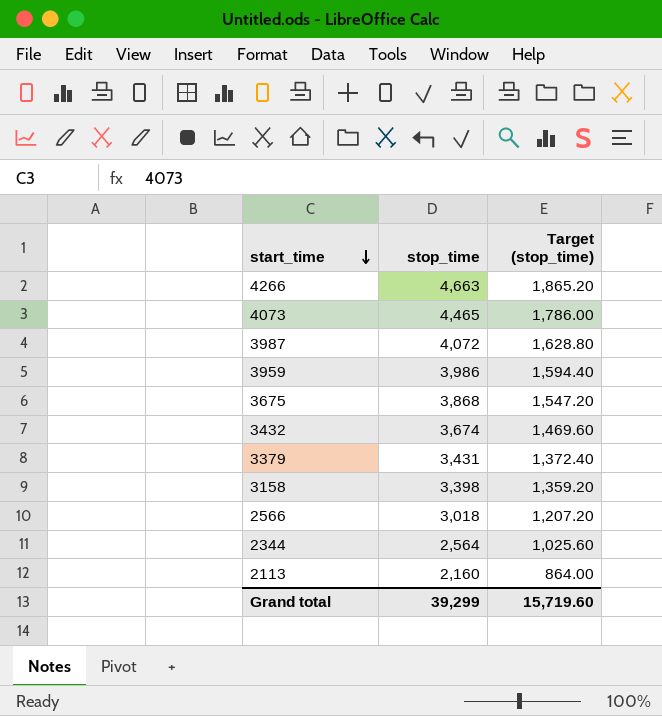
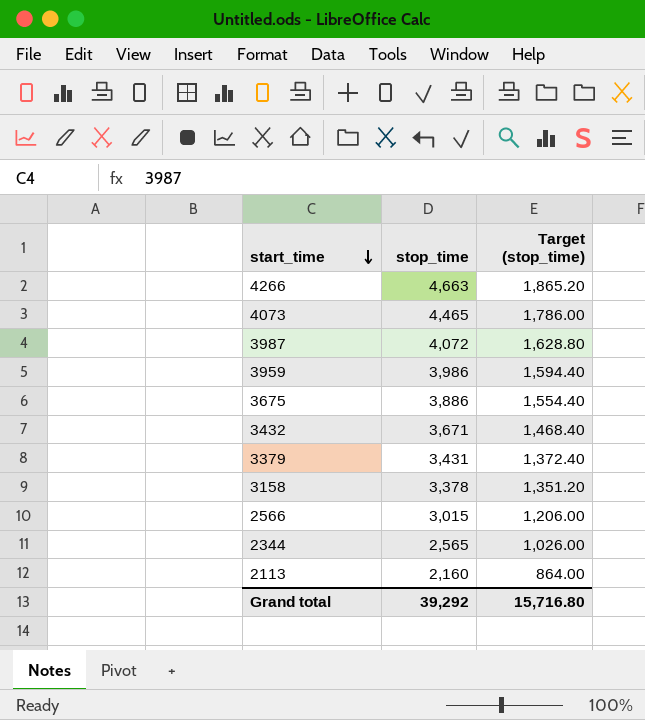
3675 | stop_time: 3,868 -> 3,886
3675 | Target (stop_time): 1,547.20 -> 1,554.40
3432 | stop_time: 3,674 -> 3,671
3432 | Target (stop_time): 1,469.60 -> 1,468.40
3158 | stop_time: 3,398 -> 3,378
3158 | Target (stop_time): 1,359.20 -> 1,351.20
2566 | stop_time: 3,018 -> 3,015
2566 | Target (stop_time): 1,207.20 -> 1,206.00
2344 | stop_time: 2,564 -> 2,565
2344 | Target (stop_time): 1,025.60 -> 1,026.00
Grand total | stop_time: 39,299 -> 39,292
Grand total | Target (stop_time): 15,719.60 -> 15,716.80

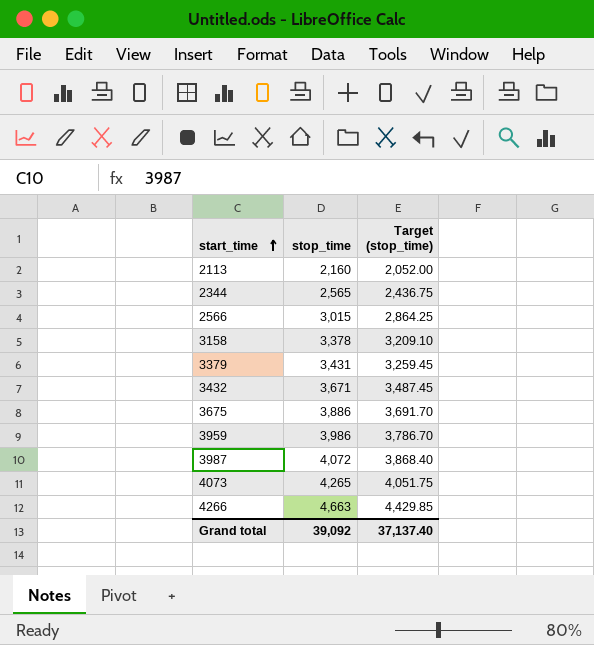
row order: start_time descending -> start_time ascending
column Target (stop_time) | formula: [stop_time] * 0.4 -> [stop_time] * 0.95
4073 | stop_time: 4,465 -> 4,265
Grand total | stop_time: 39,292 -> 39,092
Grand total | Target (stop_time): 15,716.80 -> 37,137.40

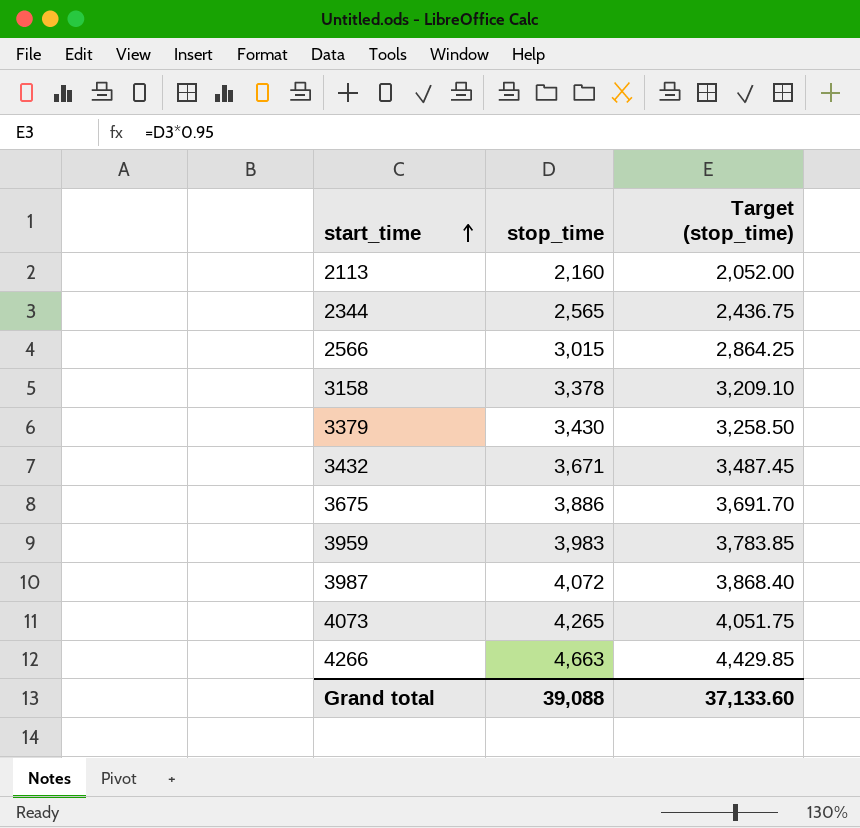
3379 | stop_time: 3,431 -> 3,430
3379 | Target (stop_time): 3,259.45 -> 3,258.50
3959 | stop_time: 3,986 -> 3,983
3959 | Target (stop_time): 3,786.70 -> 3,783.85
Grand total | stop_time: 39,092 -> 39,088
Grand total | Target (stop_time): 37,137.40 -> 37,133.60

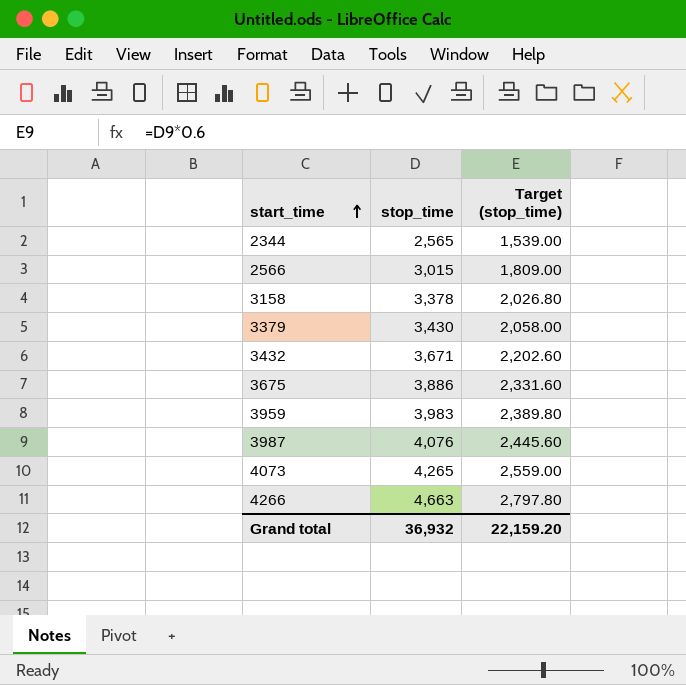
column Target (stop_time) | formula: [stop_time] * 0.95 -> [stop_time] * 0.6
row 2113: 2,160 | 2,052.00 -> none
3987 | stop_time: 4,072 -> 4,076
Grand total | stop_time: 39,088 -> 36,932
Grand total | Target (stop_time): 37,133.60 -> 22,159.20

